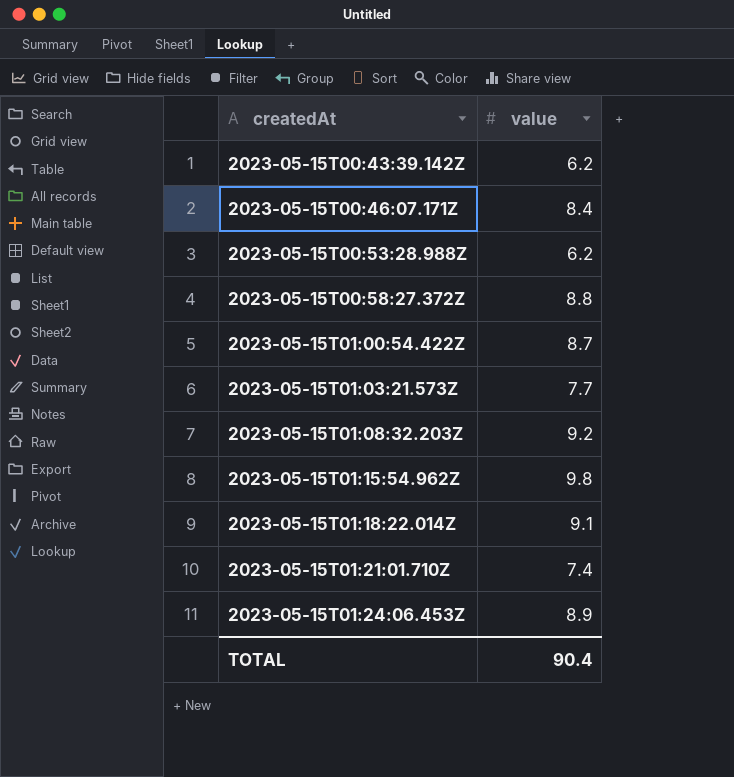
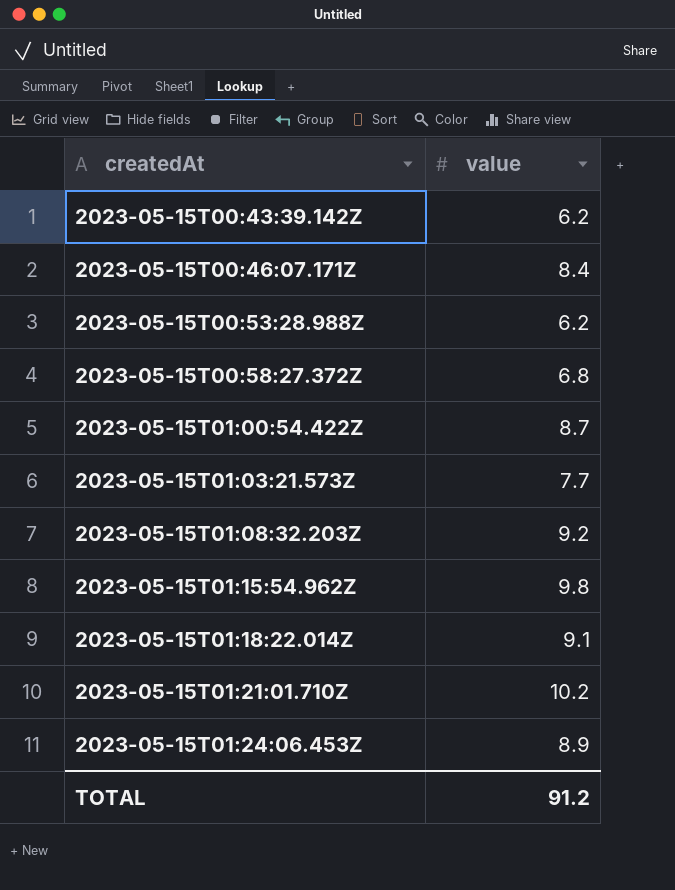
2023-05-15T00:58:27.372Z | value: 8.8 -> 6.8
2023-05-15T01:21:01.710Z | value: 7.4 -> 10.2
TOTAL | value: 90.4 -> 91.2

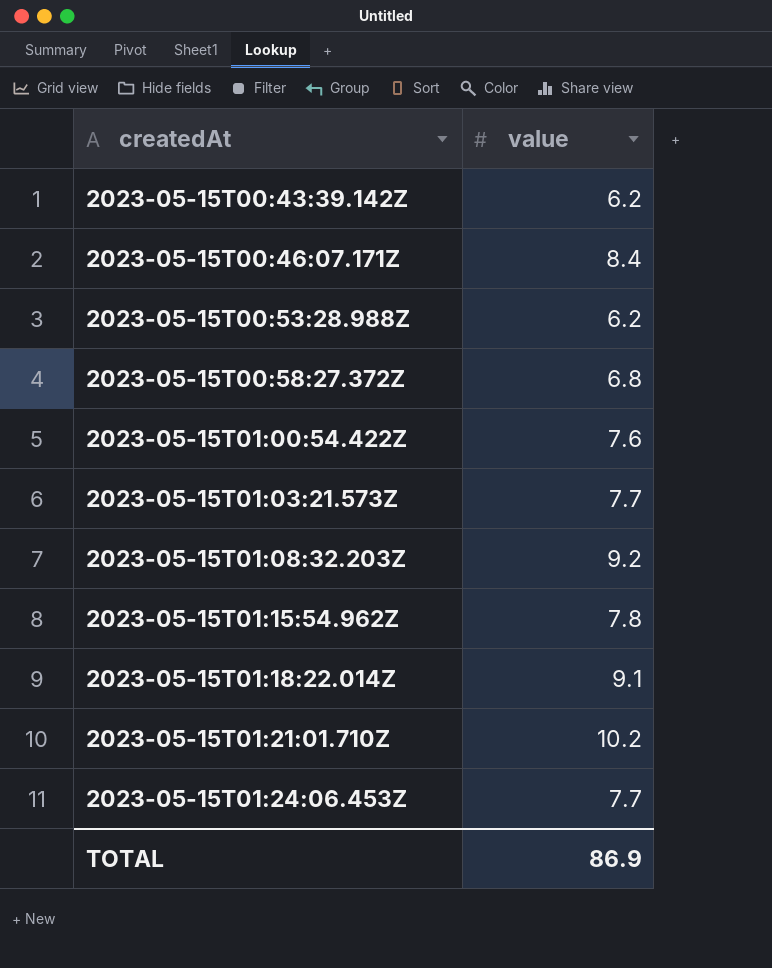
2023-05-15T01:00:54.422Z | value: 8.7 -> 7.6
2023-05-15T01:15:54.962Z | value: 9.8 -> 7.8
2023-05-15T01:24:06.453Z | value: 8.9 -> 7.7
TOTAL | value: 91.2 -> 86.9

